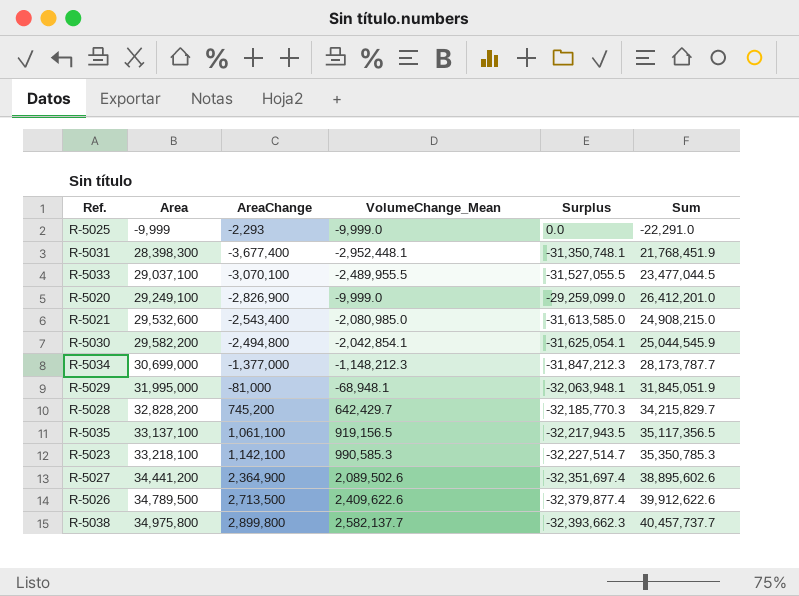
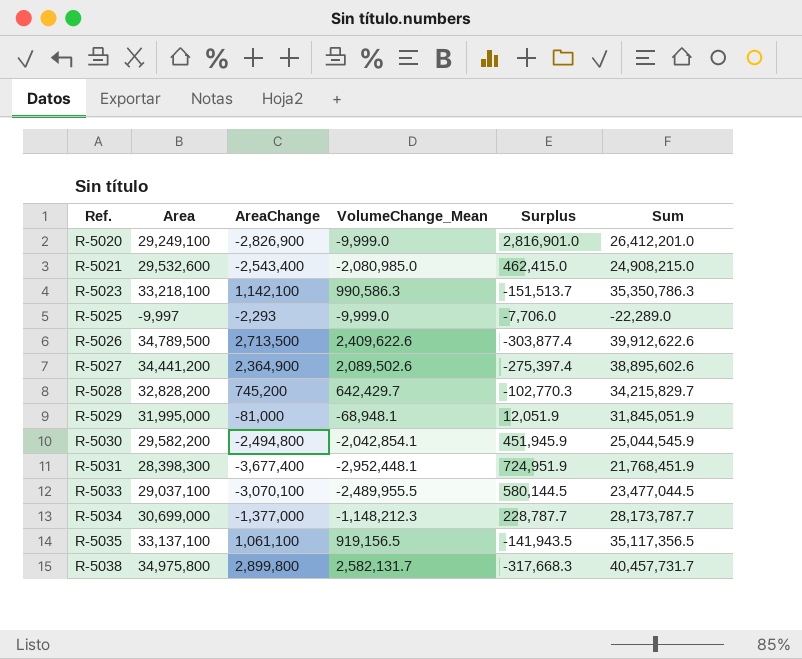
row order: Area ascending -> Ref. ascending
column Surplus | formula: [VolumeChange_Mean] - [Area] -> [VolumeChange_Mean] - [AreaChange]
R-5023 | VolumeChange_Mean: 990,585.3 -> 990,586.3
R-5023 | Sum: 35,350,785.3 -> 35,350,786.3
R-5025 | Area: -9,999 -> -9,997
R-5025 | Sum: -22,291.0 -> -22,289.0
R-5038 | VolumeChange_Mean: 2,582,137.7 -> 2,582,131.7
R-5038 | Sum: 40,457,737.7 -> 40,457,731.7

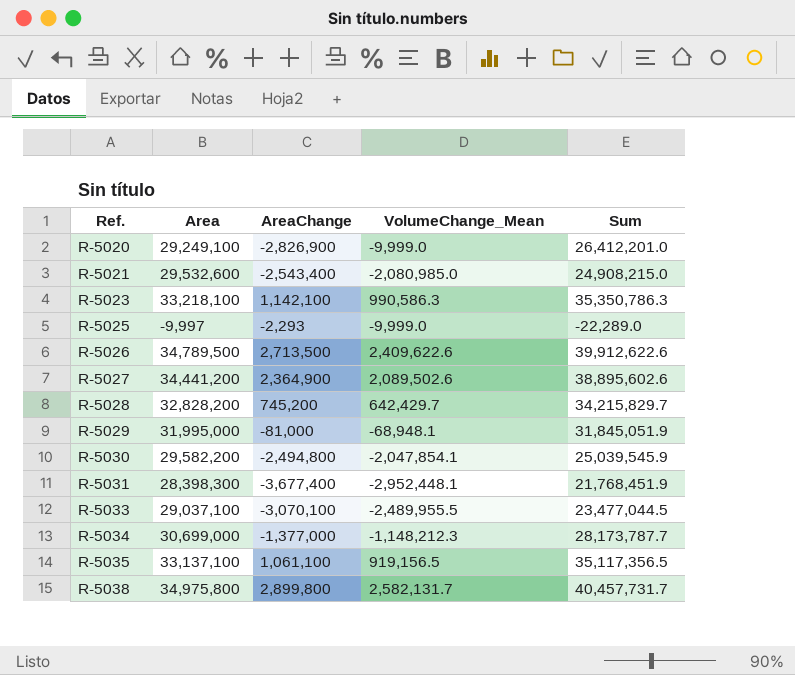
column Surplus | formula: [VolumeChange_Mean] - [AreaChange] -> none
R-5030 | VolumeChange_Mean: -2,042,854.1 -> -2,047,854.1
R-5030 | Sum: 25,044,545.9 -> 25,039,545.9

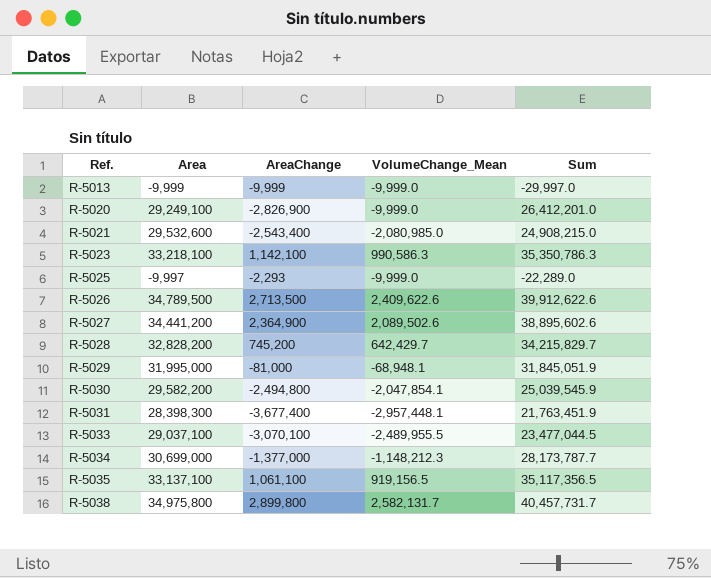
row R-5013: none -> -9,999 | -9,999 | -9,999.0 | -29,997.0
R-5031 | VolumeChange_Mean: -2,952,448.1 -> -2,957,448.1
R-5031 | Sum: 21,768,451.9 -> 21,763,451.9

